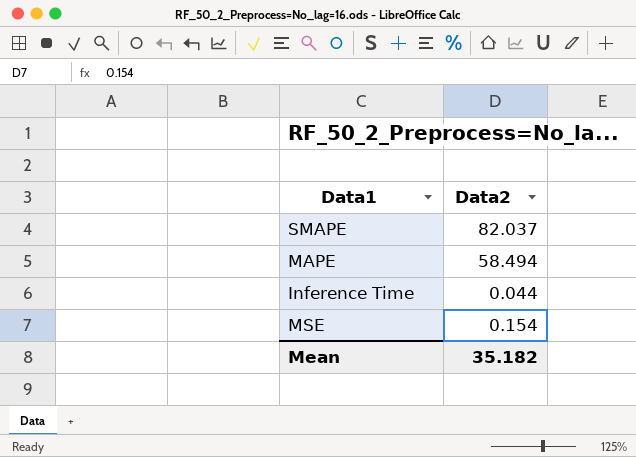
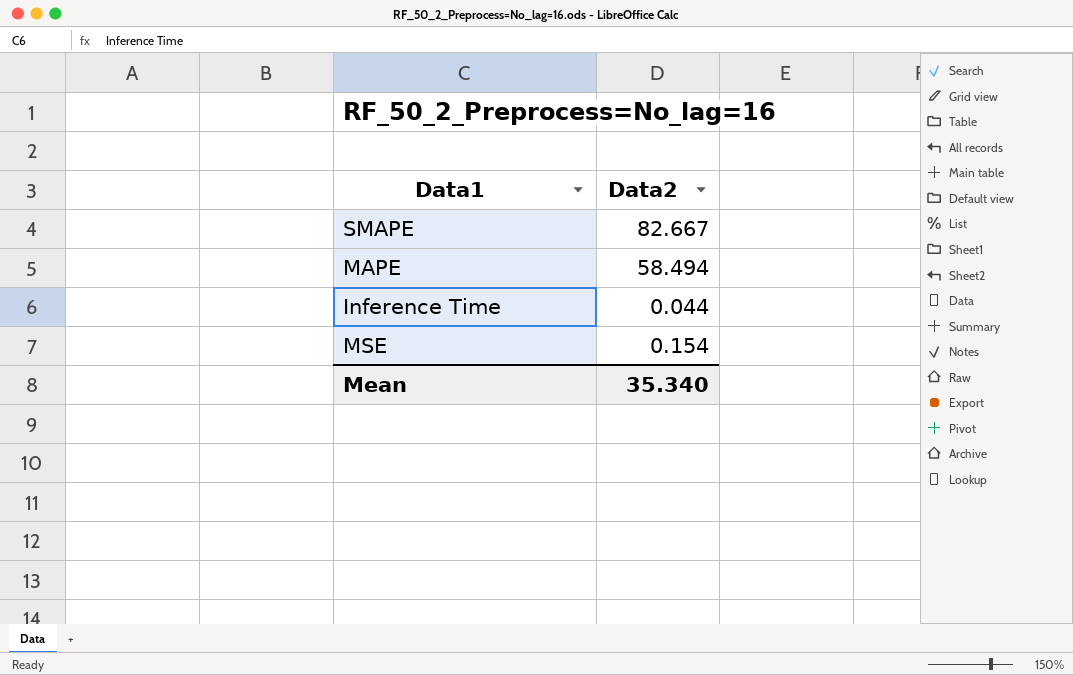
SMAPE | Data2: 82.037 -> 82.667
Mean | Data2: 35.182 -> 35.340

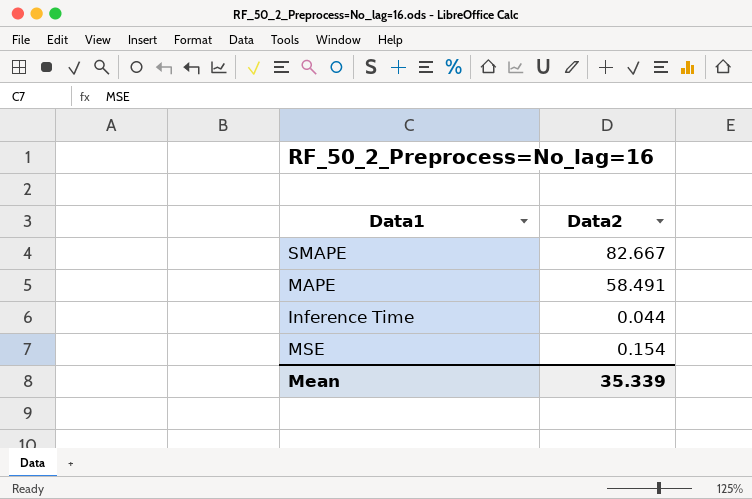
MAPE | Data2: 58.494 -> 58.491
Mean | Data2: 35.340 -> 35.339

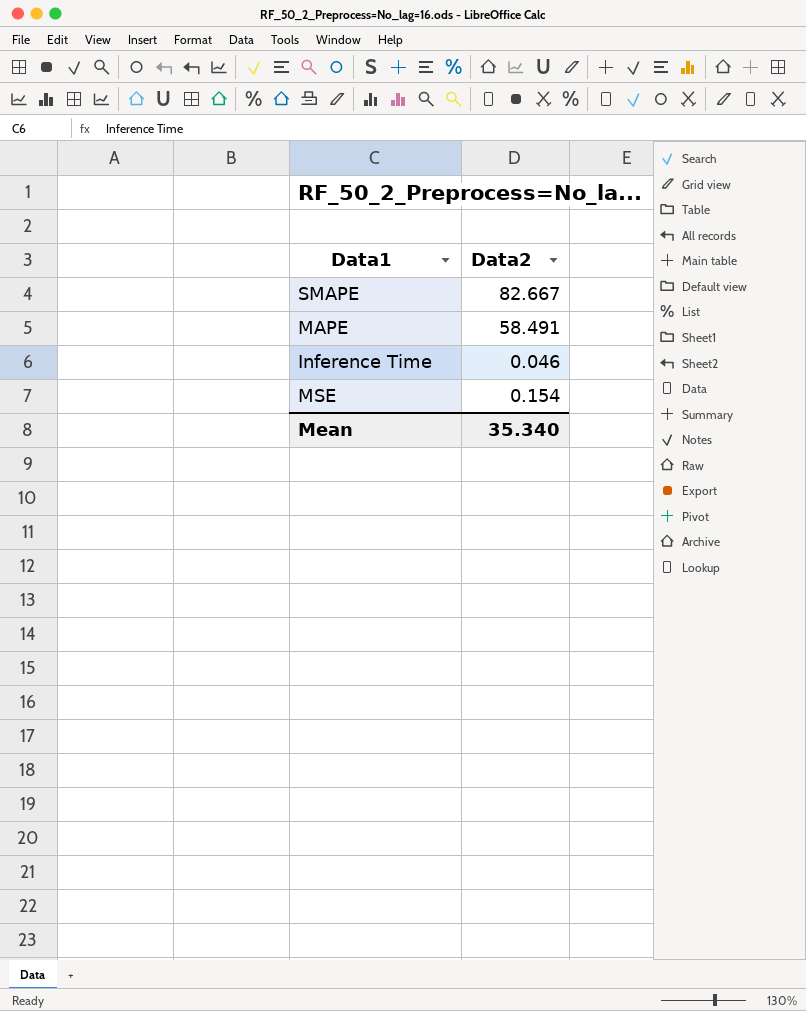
Inference Time | Data2: 0.044 -> 0.046
Mean | Data2: 35.339 -> 35.340

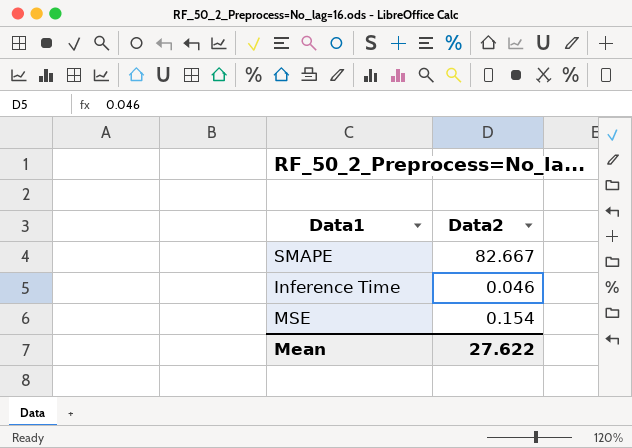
row MAPE: 58.491 -> none
Mean | Data2: 35.340 -> 27.622

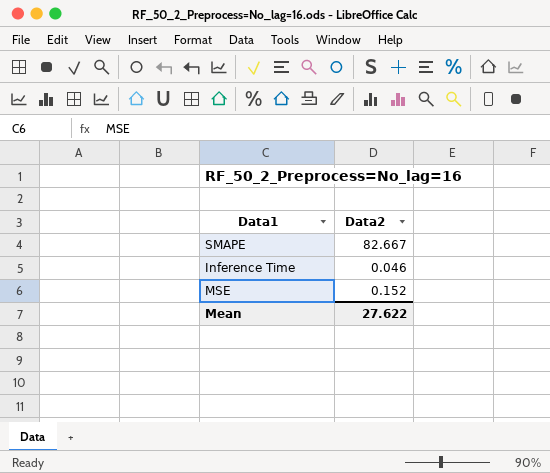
MSE | Data2: 0.154 -> 0.152

